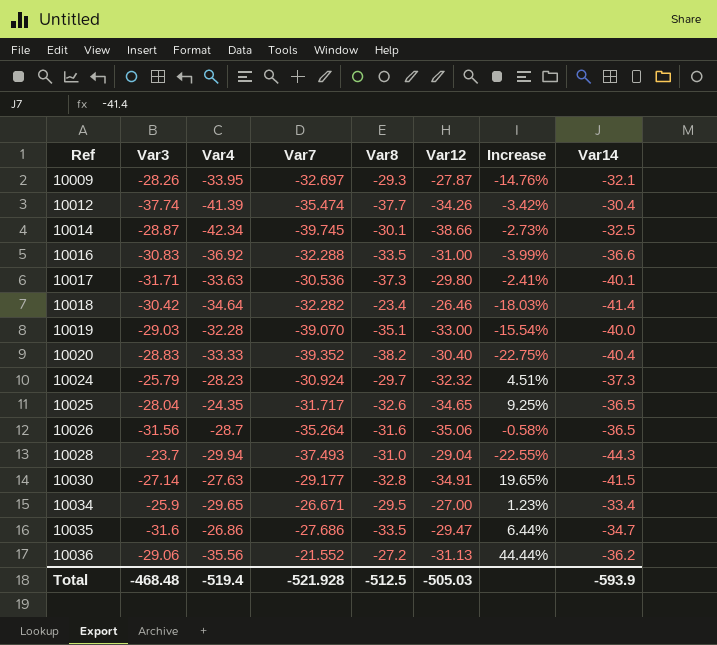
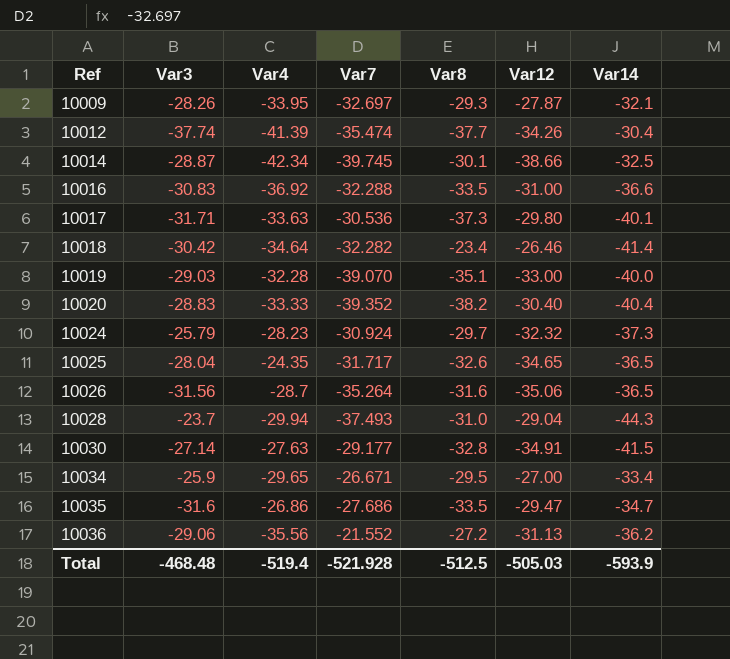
column Increase | formula: ([Var12] - [Var7]) / [Var7] -> none

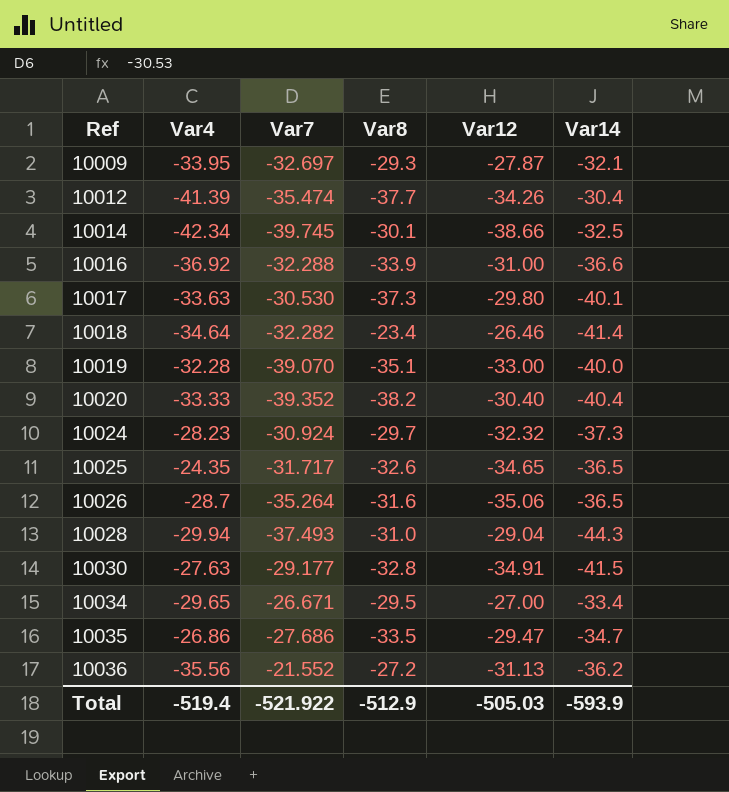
column Var3 | position: 2 -> none
10016 | Var8: -33.5 -> -33.9
10017 | Var7: -30.536 -> -30.530
Total | Var7: -521.928 -> -521.922
Total | Var8: -512.5 -> -512.9

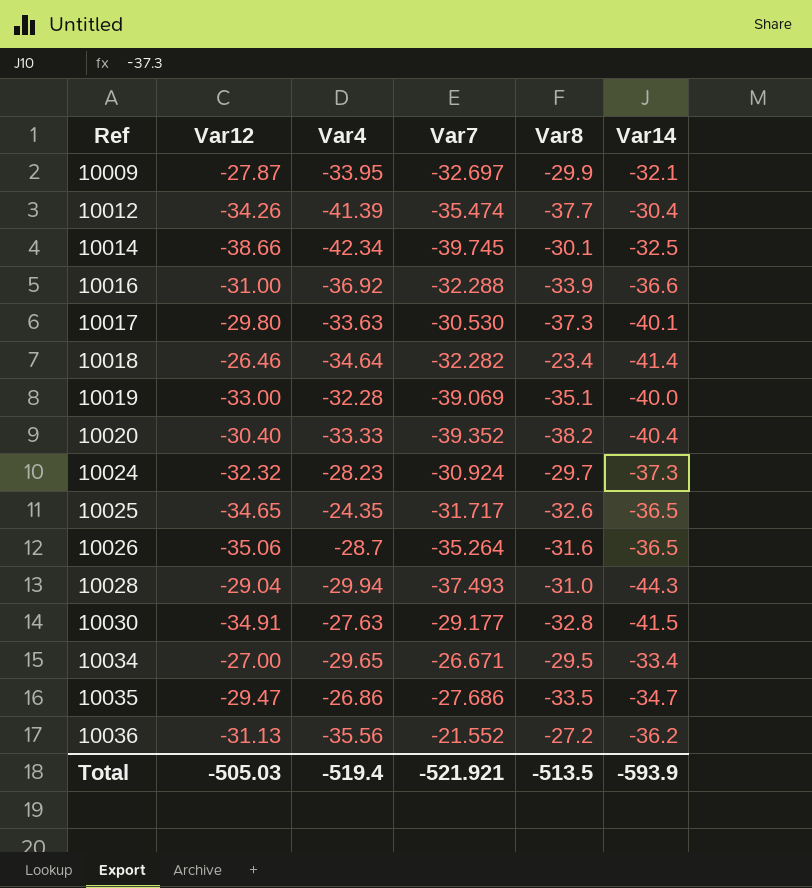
column Var12 | position: 5 -> 2
10009 | Var8: -29.3 -> -29.9
10019 | Var7: -39.070 -> -39.069
Total | Var7: -521.922 -> -521.921
Total | Var8: -512.9 -> -513.5

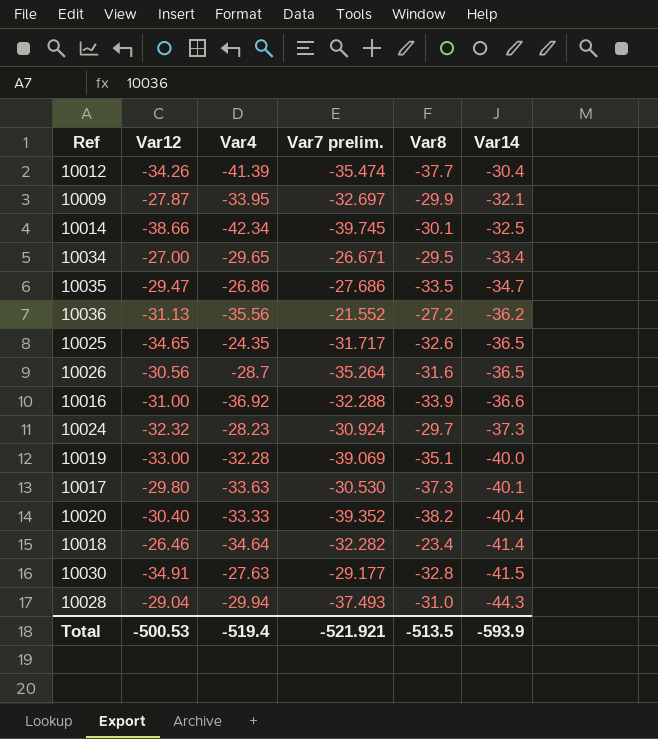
row order: Ref ascending -> Var14 descending
column name: Var7 -> Var7 prelim.
10026 | Var12: -35.06 -> -30.56
Total | Var12: -505.03 -> -500.53

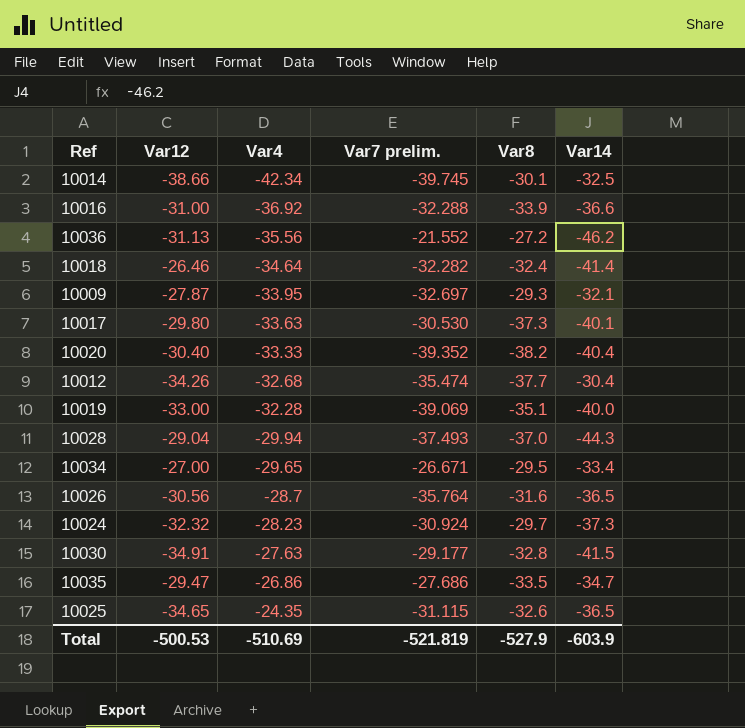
row order: Var14 descending -> Var4 ascending
10036 | Var14: -36.2 -> -46.2
10018 | Var8: -23.4 -> -32.4
10009 | Var8: -29.9 -> -29.3
10012 | Var4: -41.39 -> -32.68
10028 | Var8: -31.0 -> -37.0
10026 | Var7 prelim.: -35.264 -> -35.764
10025 | Var7 prelim.: -31.717 -> -31.115
Total | Var4: -519.4 -> -510.69
Total | Var7 prelim.: -521.921 -> -521.819
Total | Var8: -513.5 -> -527.9
Total | Var14: -593.9 -> -603.9

